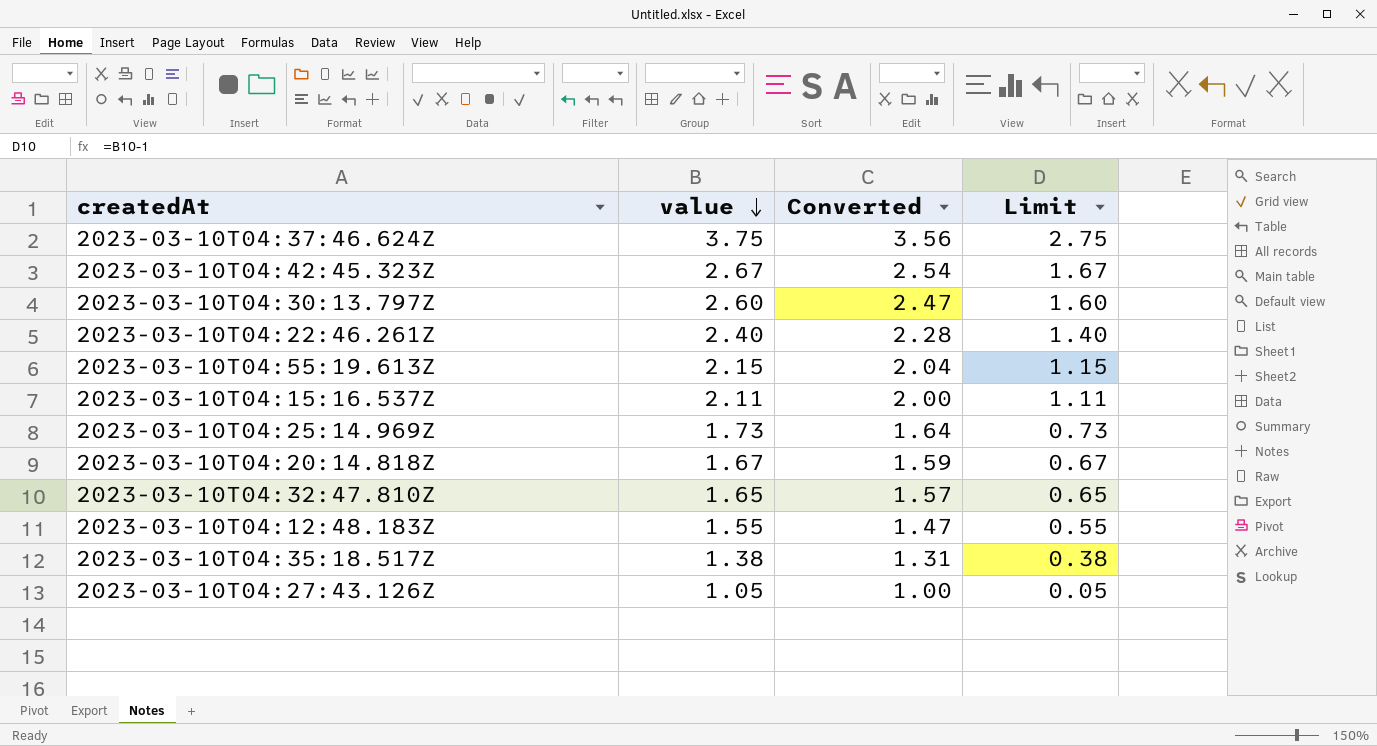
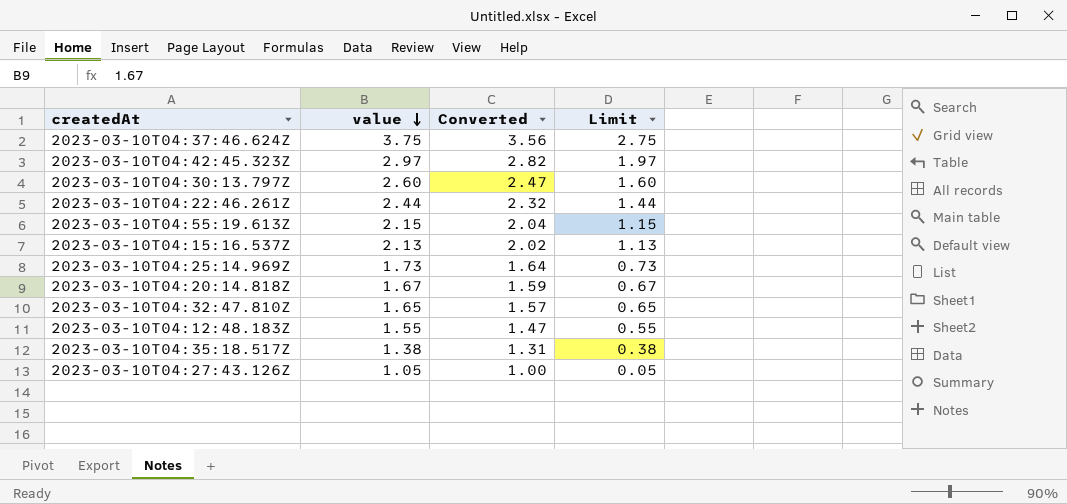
2023-03-10T04:42:45.323Z | value: 2.67 -> 2.97
2023-03-10T04:42:45.323Z | Converted: 2.54 -> 2.82
2023-03-10T04:42:45.323Z | Limit: 1.67 -> 1.97
2023-03-10T04:22:46.261Z | value: 2.40 -> 2.44
2023-03-10T04:22:46.261Z | Converted: 2.28 -> 2.32
2023-03-10T04:22:46.261Z | Limit: 1.40 -> 1.44
2023-03-10T04:15:16.537Z | value: 2.11 -> 2.13
2023-03-10T04:15:16.537Z | Converted: 2.00 -> 2.02
2023-03-10T04:15:16.537Z | Limit: 1.11 -> 1.13

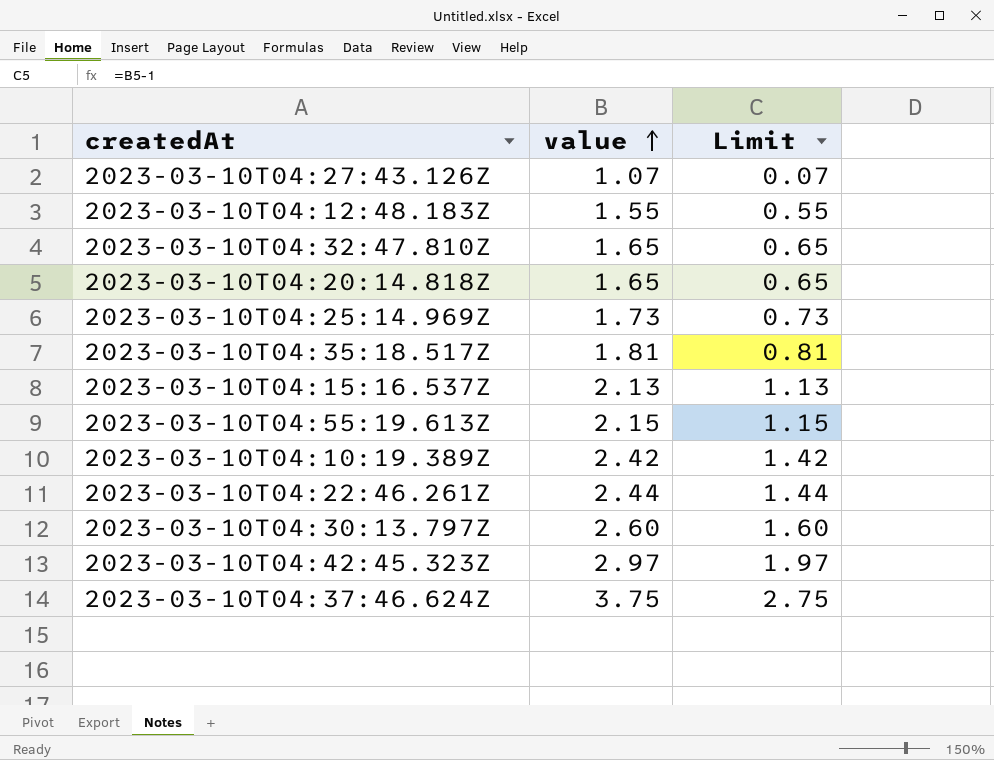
row order: value descending -> value ascending
column Converted | formula: [value] * 0.95 -> none
2023-03-10T04:27:43.126Z | value: 1.05 -> 1.07
2023-03-10T04:27:43.126Z | Limit: 0.05 -> 0.07
2023-03-10T04:20:14.818Z | value: 1.67 -> 1.65
2023-03-10T04:20:14.818Z | Limit: 0.67 -> 0.65
2023-03-10T04:35:18.517Z | value: 1.38 -> 1.81
2023-03-10T04:35:18.517Z | Limit: 0.38 -> 0.81
row 2023-03-10T04:10:19.389Z: none -> 2.42 | 1.42

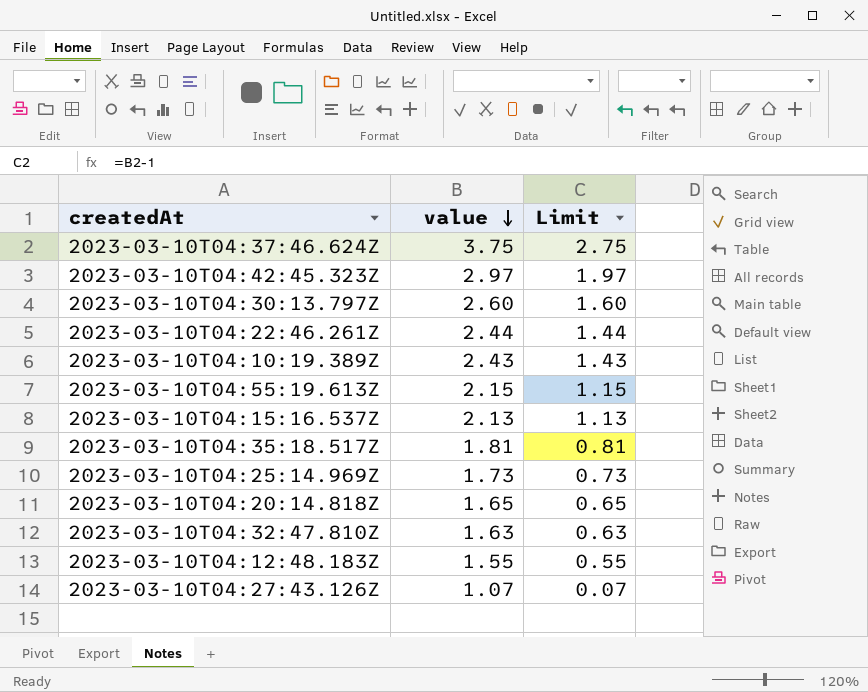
row order: value ascending -> value descending
2023-03-10T04:10:19.389Z | value: 2.42 -> 2.43
2023-03-10T04:10:19.389Z | Limit: 1.42 -> 1.43
2023-03-10T04:32:47.810Z | value: 1.65 -> 1.63
2023-03-10T04:32:47.810Z | Limit: 0.65 -> 0.63

